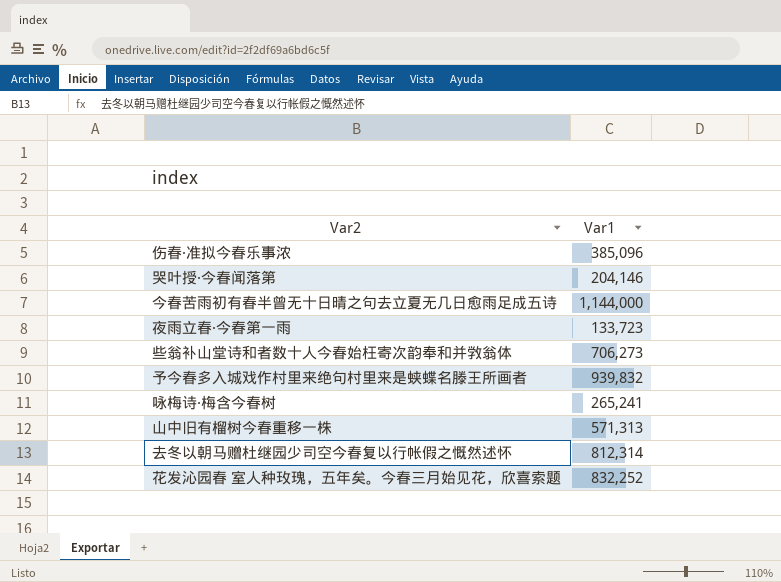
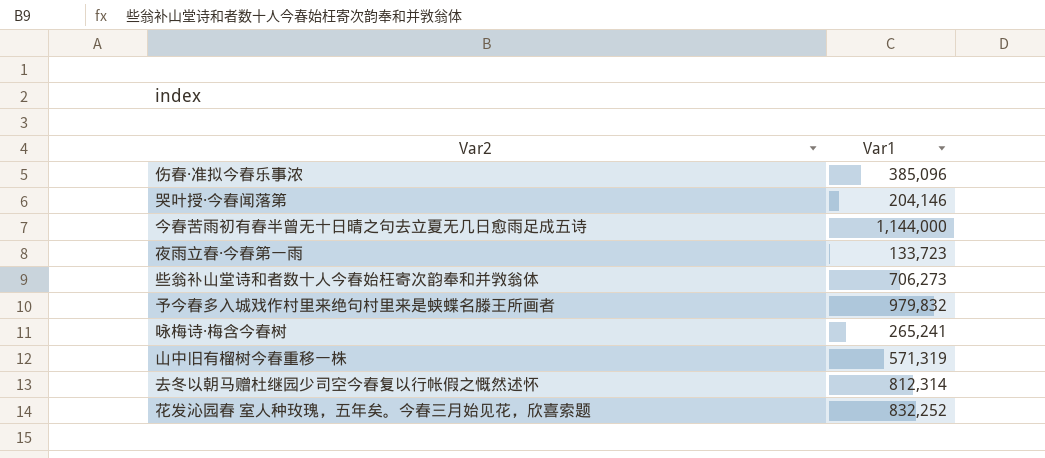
予今春多入城戏作村里来绝句村里来是蛱蝶名滕王所画者 | Var1: 939,832 -> 979,832
山中旧有榴树今春重移一株 | Var1: 571,313 -> 571,319

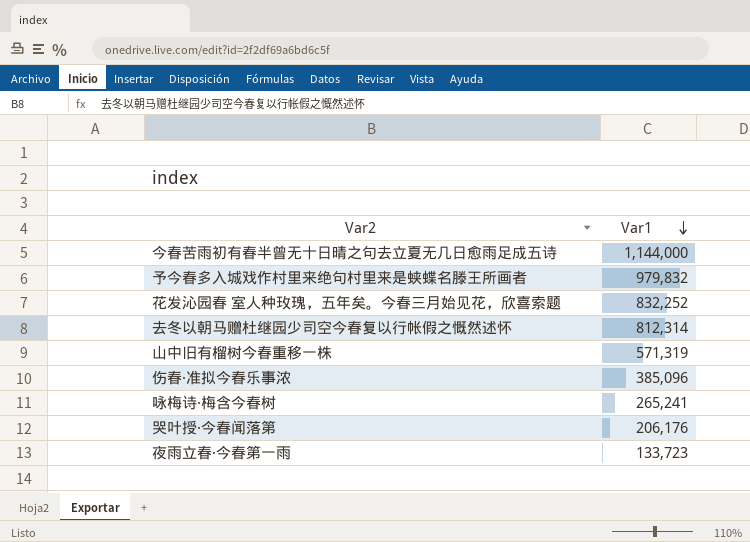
row order: none -> Var1 descending
row 些翁补山堂诗和者数十人今春始枉寄次韵奉和并敩翁体: 706,273 -> none
哭叶授·今春闻落第 | Var1: 204,146 -> 206,176

